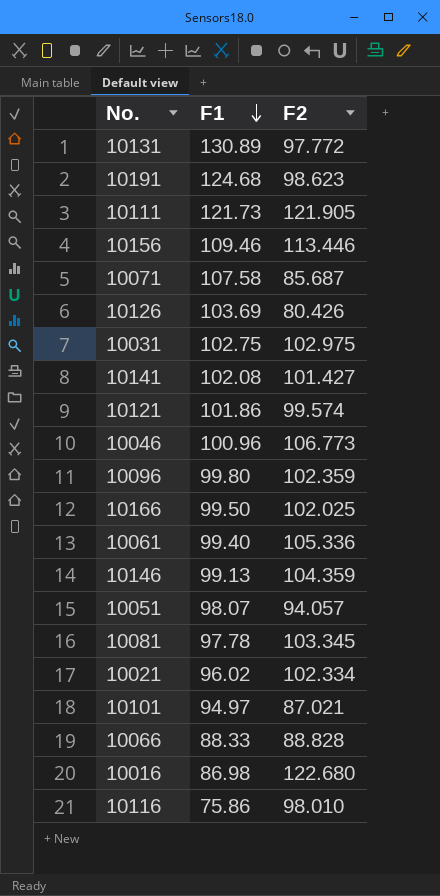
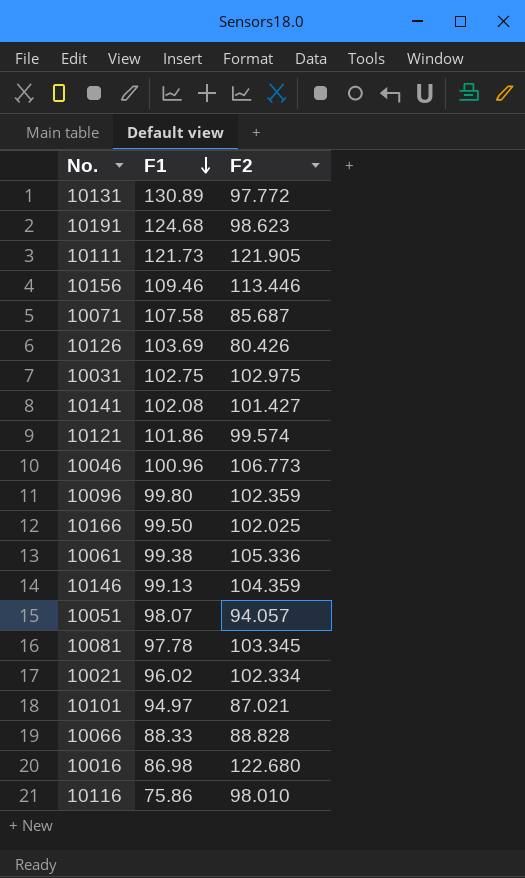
10061 | F1: 99.40 -> 99.38

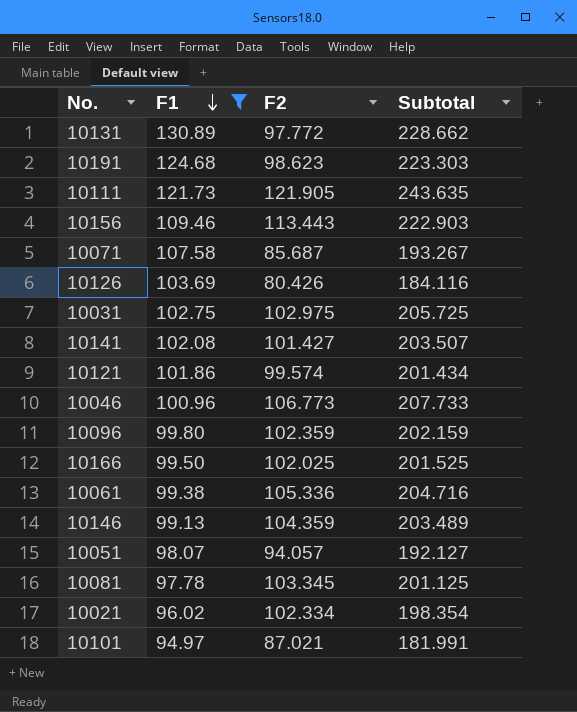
filter: none -> F1 >= 94.97
column Subtotal | formula: none -> [F1] + [F2]
10156 | F2: 113.446 -> 113.443

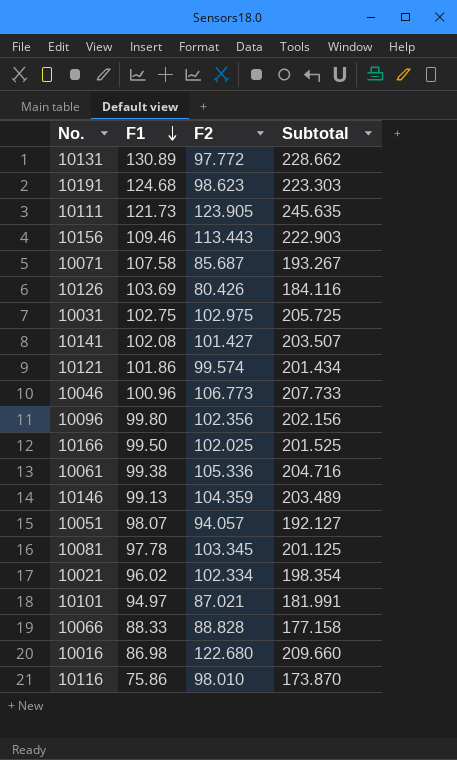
filter: F1 >= 94.97 -> none
10111 | F2: 121.905 -> 123.905
10111 | Subtotal: 243.635 -> 245.635
10096 | F2: 102.359 -> 102.356
10096 | Subtotal: 202.159 -> 202.156

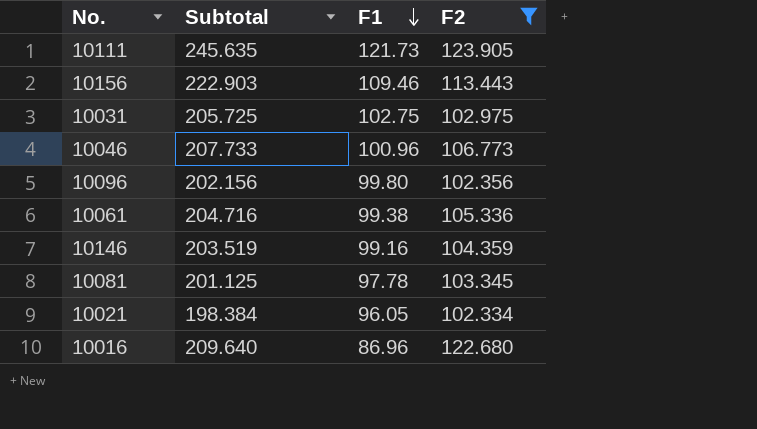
filter: none -> F2 >= 102.334
column Subtotal | position: 4 -> 2
10146 | Subtotal: 203.489 -> 203.519
10146 | F1: 99.13 -> 99.16
10021 | Subtotal: 198.354 -> 198.384
10021 | F1: 96.02 -> 96.05
10016 | Subtotal: 209.660 -> 209.640
10016 | F1: 86.98 -> 86.96

